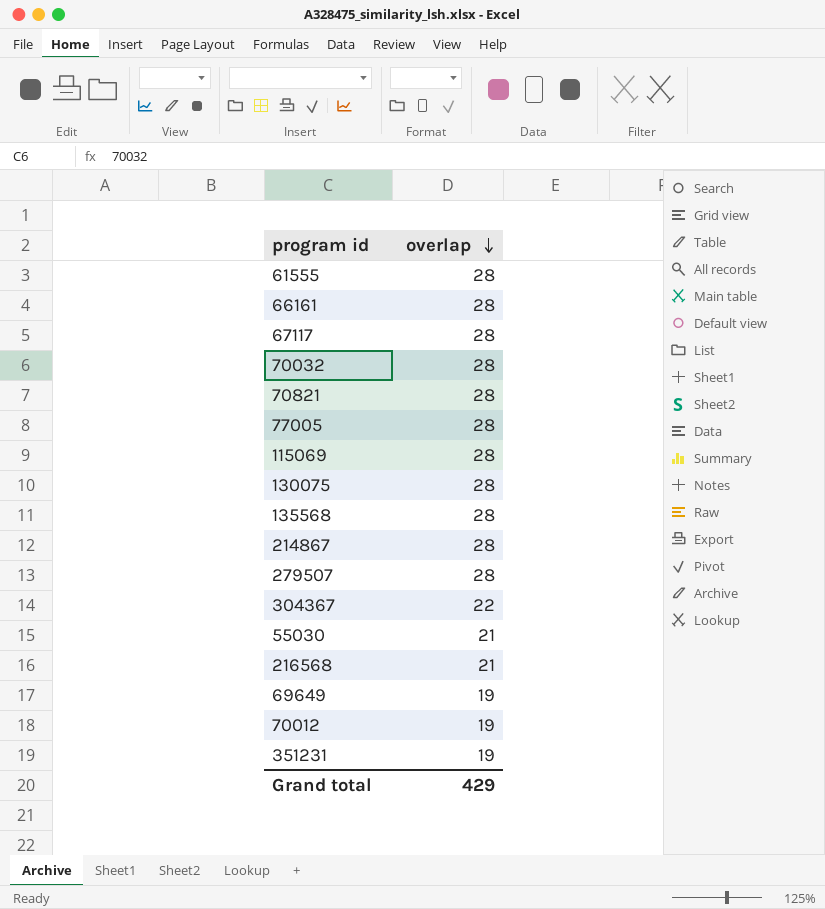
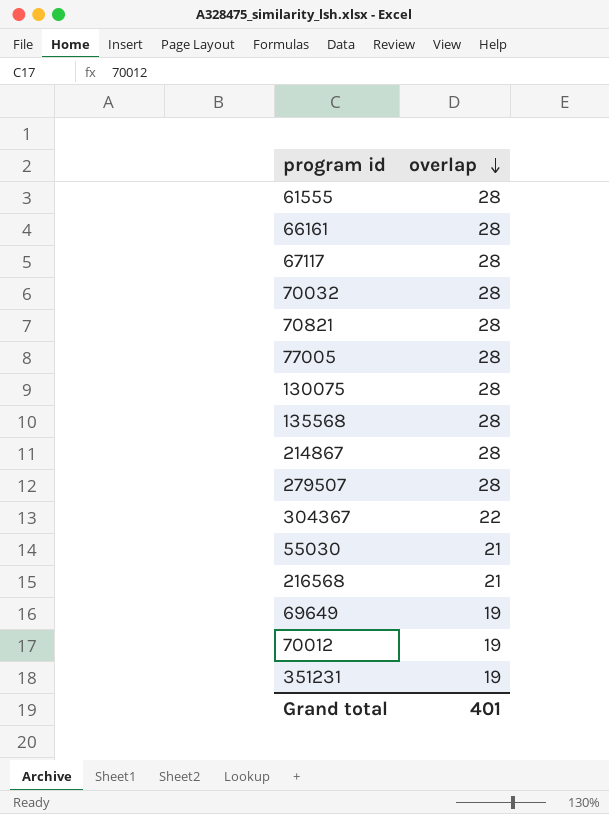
row 115069: 28 -> none
Grand total | overlap: 429 -> 401

